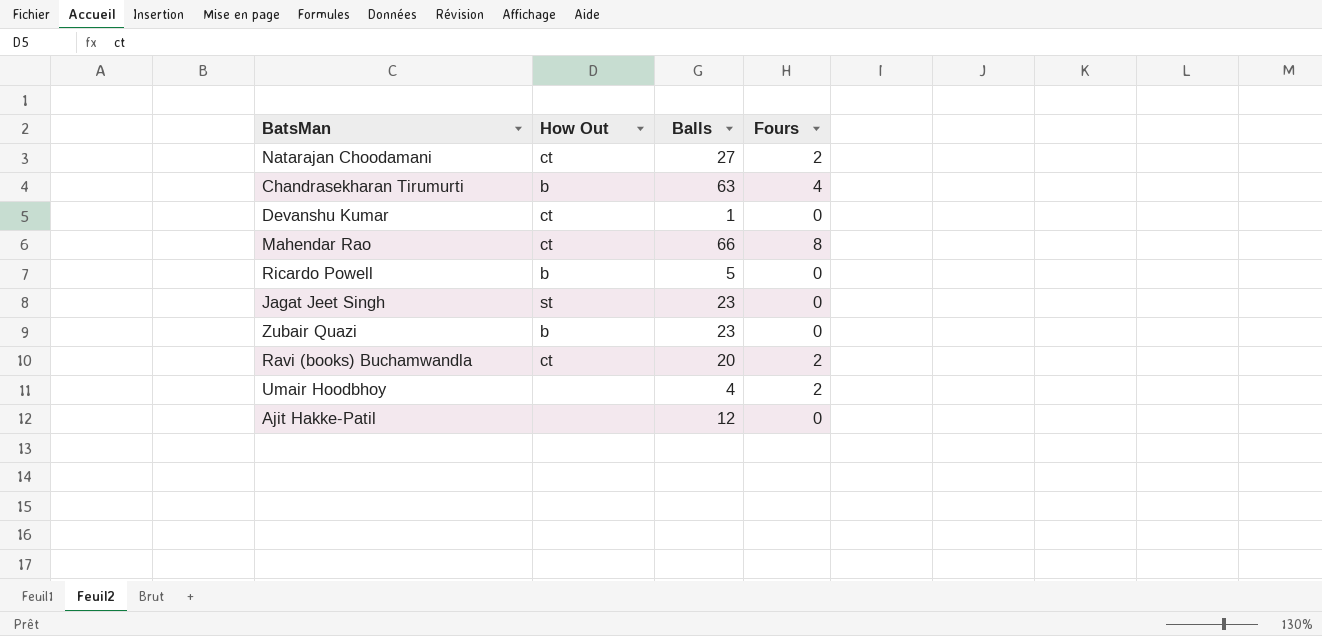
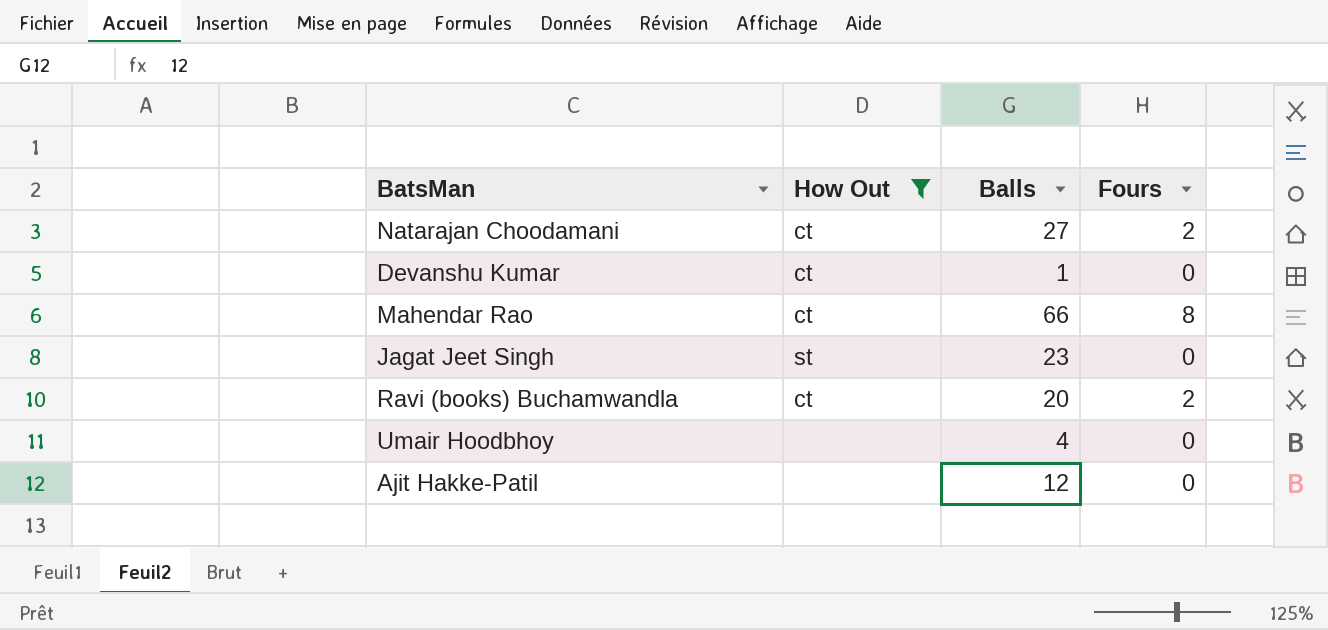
filter: none -> How Out != b
Umair Hoodbhoy | Fours: 2 -> 0

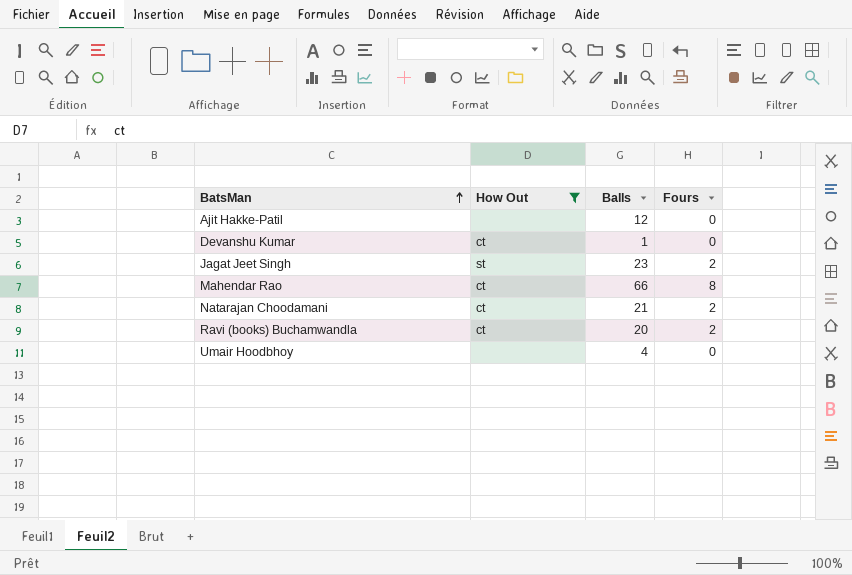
row order: none -> BatsMan ascending
Jagat Jeet Singh | Fours: 0 -> 2
Natarajan Choodamani | Balls: 27 -> 21

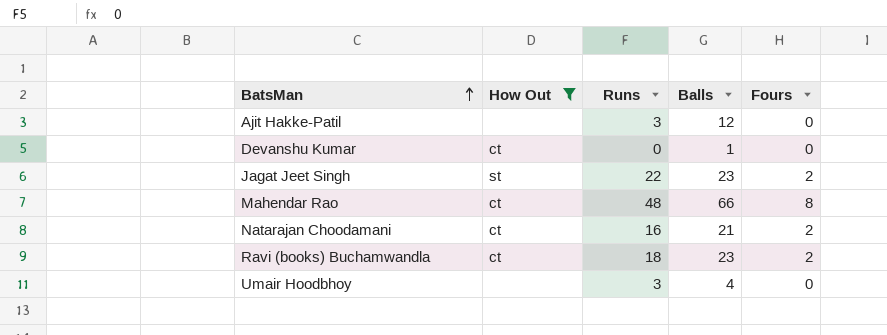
column Runs | position: none -> 3
Ravi (books) Buchamwandla | Balls: 20 -> 23

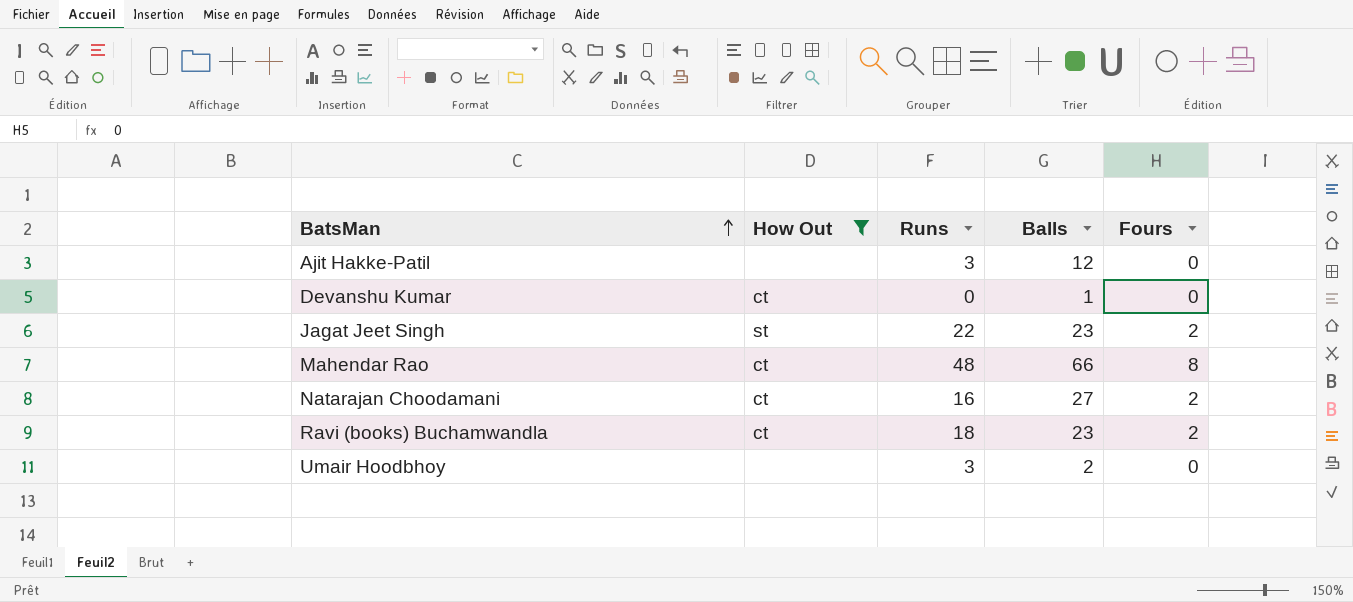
Natarajan Choodamani | Balls: 21 -> 27
Umair Hoodbhoy | Balls: 4 -> 2

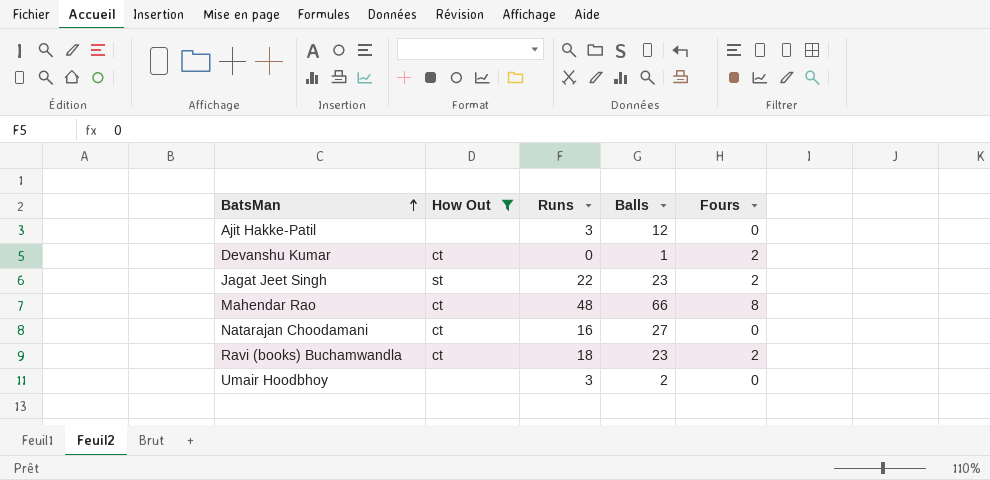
Devanshu Kumar | Fours: 0 -> 2
Natarajan Choodamani | Fours: 2 -> 0

